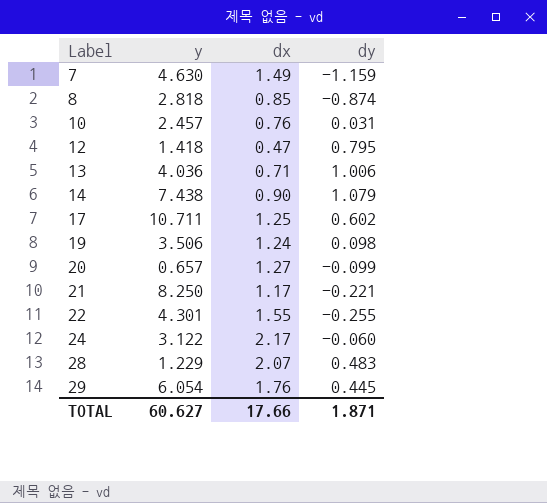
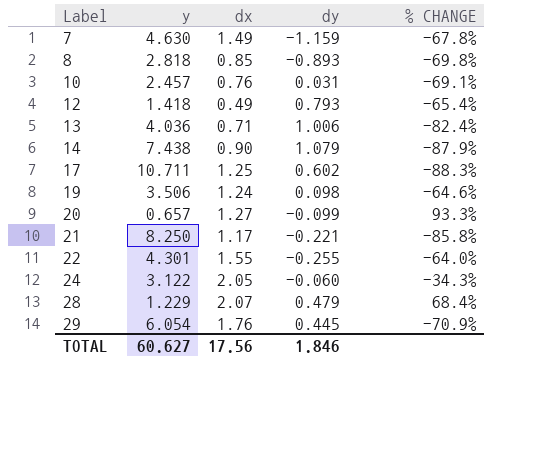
column % CHANGE | formula: none -> ([dx] - [y]) / [y]
8 | dy: -0.874 -> -0.893
12 | dx: 0.47 -> 0.49
12 | dy: 0.795 -> 0.793
24 | dx: 2.17 -> 2.05
28 | dy: 0.483 -> 0.479
TOTAL | dx: 17.66 -> 17.56
TOTAL | dy: 1.871 -> 1.846

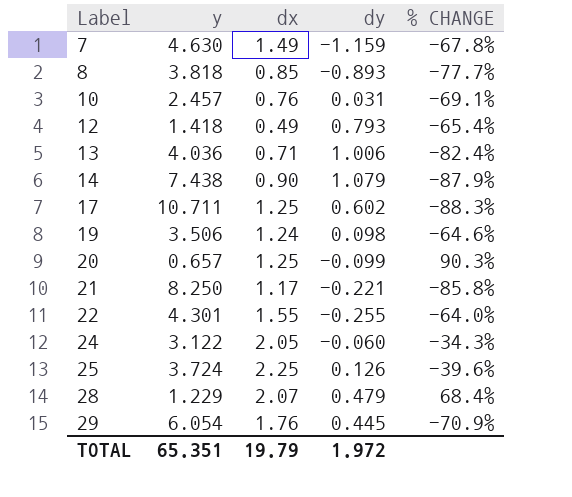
8 | y: 2.818 -> 3.818
8 | % CHANGE: -69.8% -> -77.7%
20 | dx: 1.27 -> 1.25
20 | % CHANGE: 93.3% -> 90.3%
row 25: none -> 3.724 | 2.25 | 0.126 | -39.6%
TOTAL | y: 60.627 -> 65.351
TOTAL | dx: 17.56 -> 19.79
TOTAL | dy: 1.846 -> 1.972

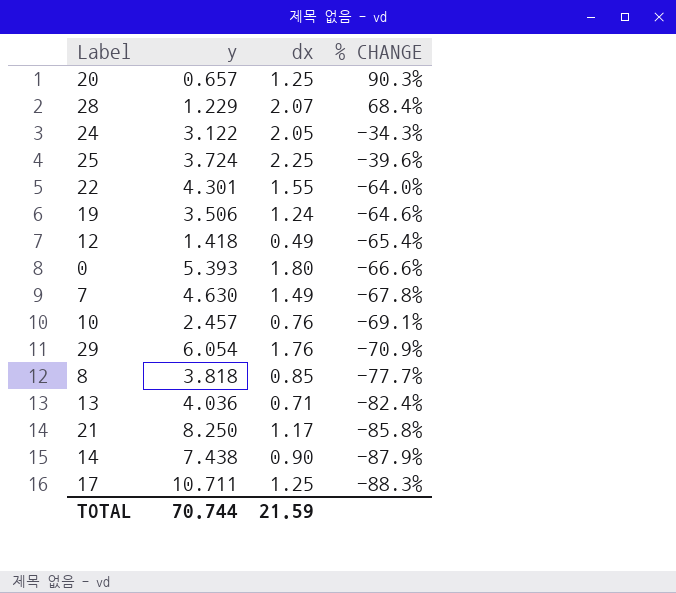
row order: Label ascending -> % CHANGE descending
column dy | position: 4 -> none
row 0: none -> 5.393 | 1.80 | -66.6%
TOTAL | y: 65.351 -> 70.744
TOTAL | dx: 19.79 -> 21.59

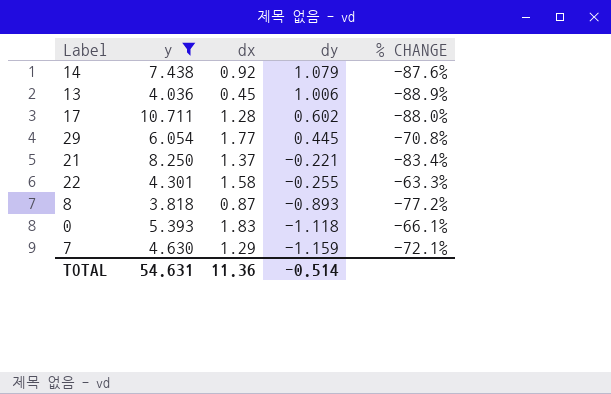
filter: none -> y >= 3.818
row order: % CHANGE descending -> dy descending
column dy | position: none -> 4
14 | dx: 0.90 -> 0.92
14 | % CHANGE: -87.9% -> -87.6%
13 | dx: 0.71 -> 0.45
13 | % CHANGE: -82.4% -> -88.9%
17 | dx: 1.25 -> 1.28
17 | % CHANGE: -88.3% -> -88.0%
29 | dx: 1.76 -> 1.77
29 | % CHANGE: -70.9% -> -70.8%
21 | dx: 1.17 -> 1.37
21 | % CHANGE: -85.8% -> -83.4%
22 | dx: 1.55 -> 1.58
22 | % CHANGE: -64.0% -> -63.3%
8 | dx: 0.85 -> 0.87
8 | % CHANGE: -77.7% -> -77.2%
0 | dx: 1.80 -> 1.83
0 | % CHANGE: -66.6% -> -66.1%
7 | dx: 1.49 -> 1.29
7 | % CHANGE: -67.8% -> -72.1%
TOTAL | y: 70.744 -> 54.631
TOTAL | dx: 21.59 -> 11.36

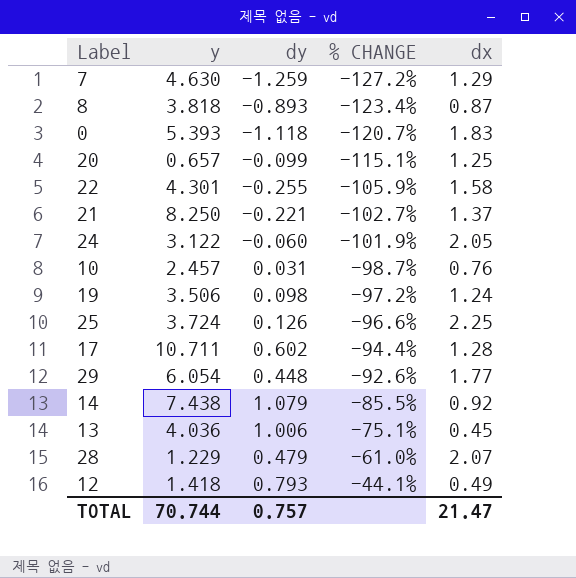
filter: y >= 3.818 -> none
row order: dy descending -> % CHANGE ascending
column % CHANGE | formula: ([dx] - [y]) / [y] -> ([dy] - [y]) / [y]
column dx | position: 3 -> 5
7 | dy: -1.159 -> -1.259
29 | dy: 0.445 -> 0.448
TOTAL | y: 54.631 -> 70.744
TOTAL | dy: -0.514 -> 0.757
TOTAL | dx: 11.36 -> 21.47

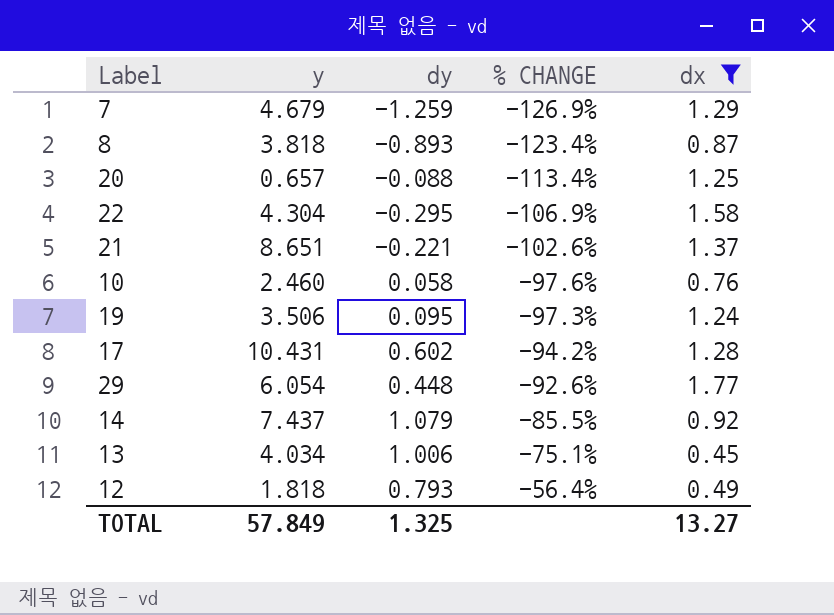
filter: none -> dx <= 1.77
7 | y: 4.630 -> 4.679
7 | % CHANGE: -127.2% -> -126.9%
20 | dy: -0.099 -> -0.088
20 | % CHANGE: -115.1% -> -113.4%
22 | y: 4.301 -> 4.304
22 | dy: -0.255 -> -0.295
22 | % CHANGE: -105.9% -> -106.9%
21 | y: 8.250 -> 8.651
21 | % CHANGE: -102.7% -> -102.6%
10 | y: 2.457 -> 2.460
10 | dy: 0.031 -> 0.058
10 | % CHANGE: -98.7% -> -97.6%
19 | dy: 0.098 -> 0.095
19 | % CHANGE: -97.2% -> -97.3%
17 | y: 10.711 -> 10.431
17 | % CHANGE: -94.4% -> -94.2%
14 | y: 7.438 -> 7.437
13 | y: 4.036 -> 4.034
12 | y: 1.418 -> 1.818
12 | % CHANGE: -44.1% -> -56.4%
TOTAL | y: 70.744 -> 57.849
TOTAL | dy: 0.757 -> 1.325
TOTAL | dx: 21.47 -> 13.27

